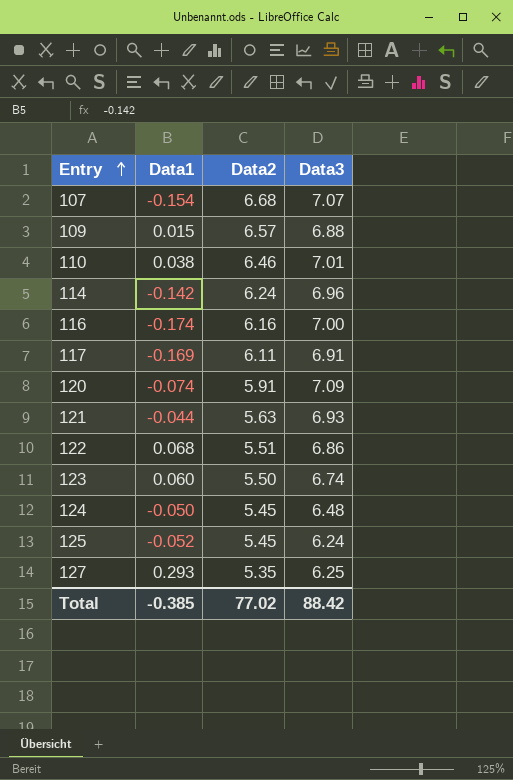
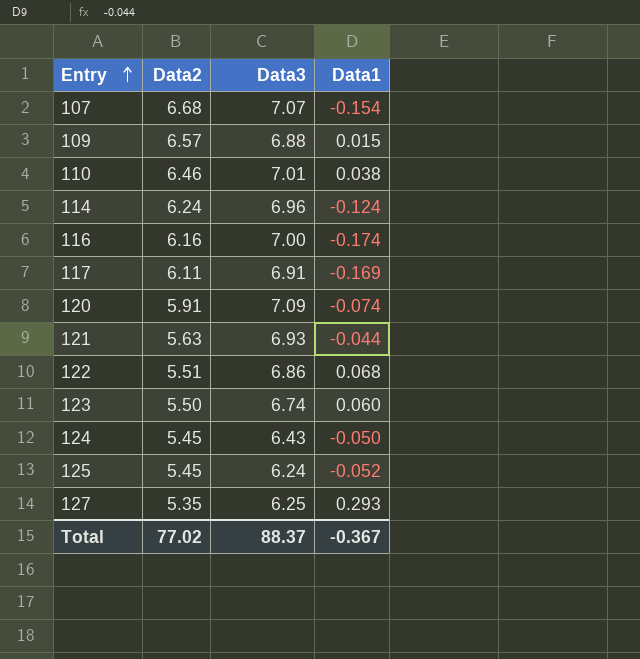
column Data1 | position: 2 -> 4
114 | Data1: -0.142 -> -0.124
124 | Data3: 6.48 -> 6.43
Total | Data3: 88.42 -> 88.37
Total | Data1: -0.385 -> -0.367

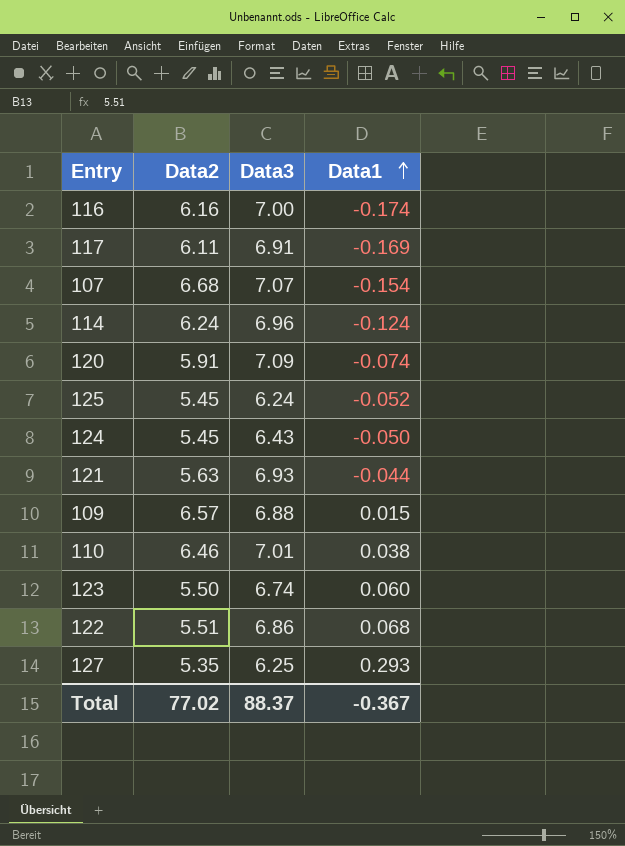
row order: Entry ascending -> Data1 ascending

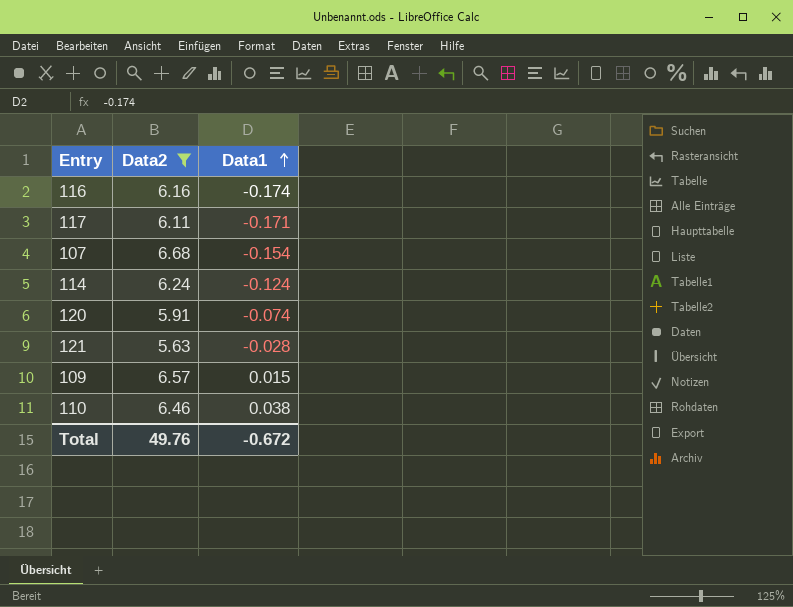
filter: none -> Data2 >= 5.63
column Data3 | position: 3 -> none
117 | Data1: -0.169 -> -0.171
121 | Data1: -0.044 -> -0.028
Total | Data2: 77.02 -> 49.76
Total | Data1: -0.367 -> -0.672

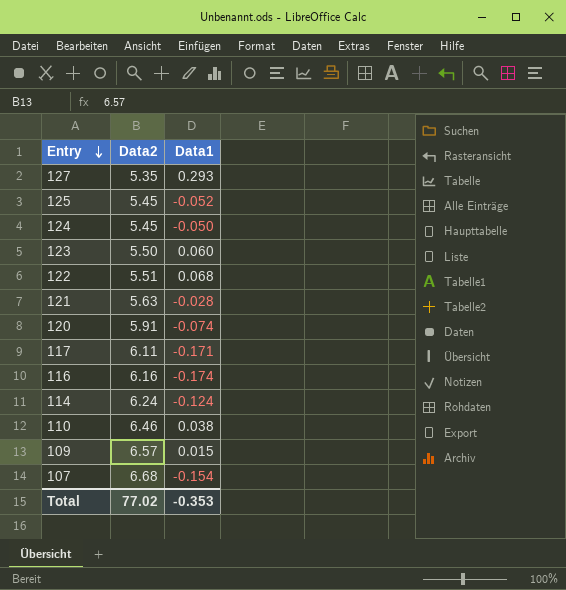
filter: Data2 >= 5.63 -> none
row order: Data1 ascending -> Entry descending
Total | Data2: 49.76 -> 77.02
Total | Data1: -0.672 -> -0.353

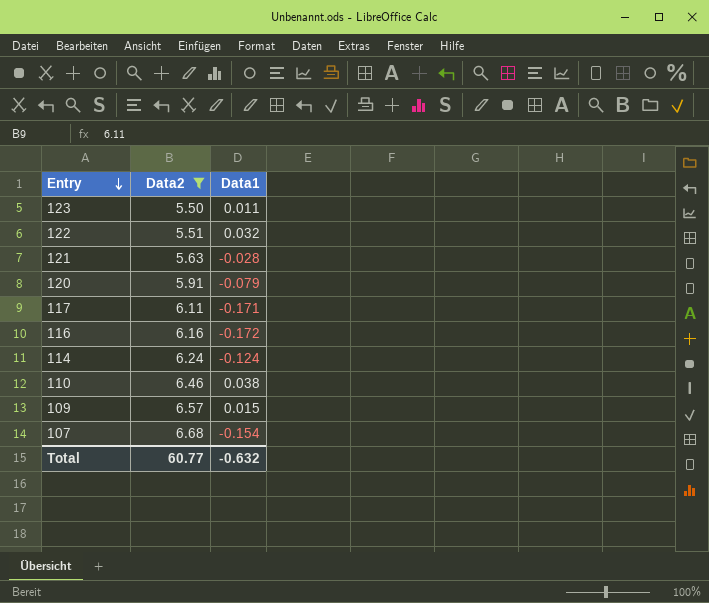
filter: none -> Data2 >= 5.50
123 | Data1: 0.060 -> 0.011
122 | Data1: 0.068 -> 0.032
120 | Data1: -0.074 -> -0.079
116 | Data1: -0.174 -> -0.172
Total | Data2: 77.02 -> 60.77
Total | Data1: -0.353 -> -0.632

